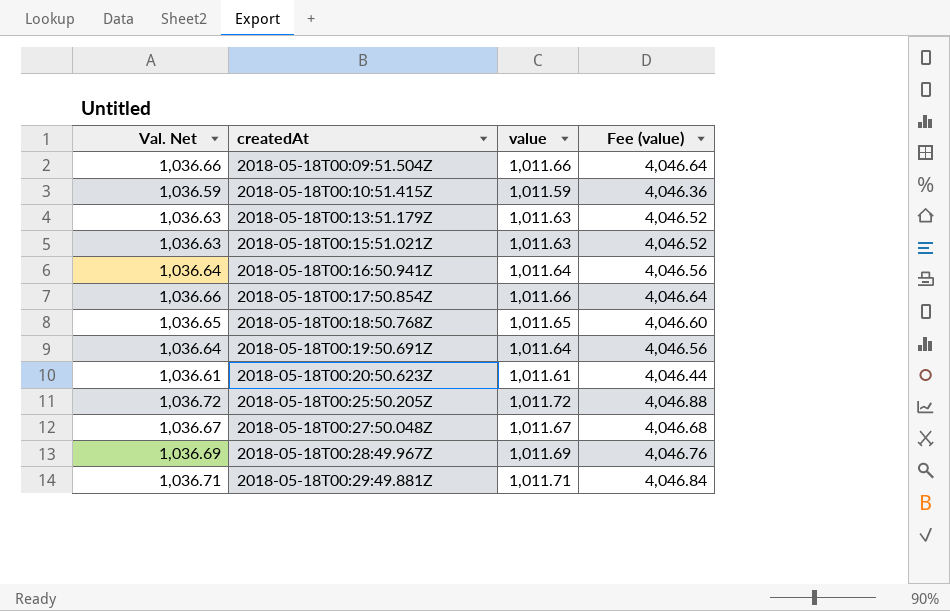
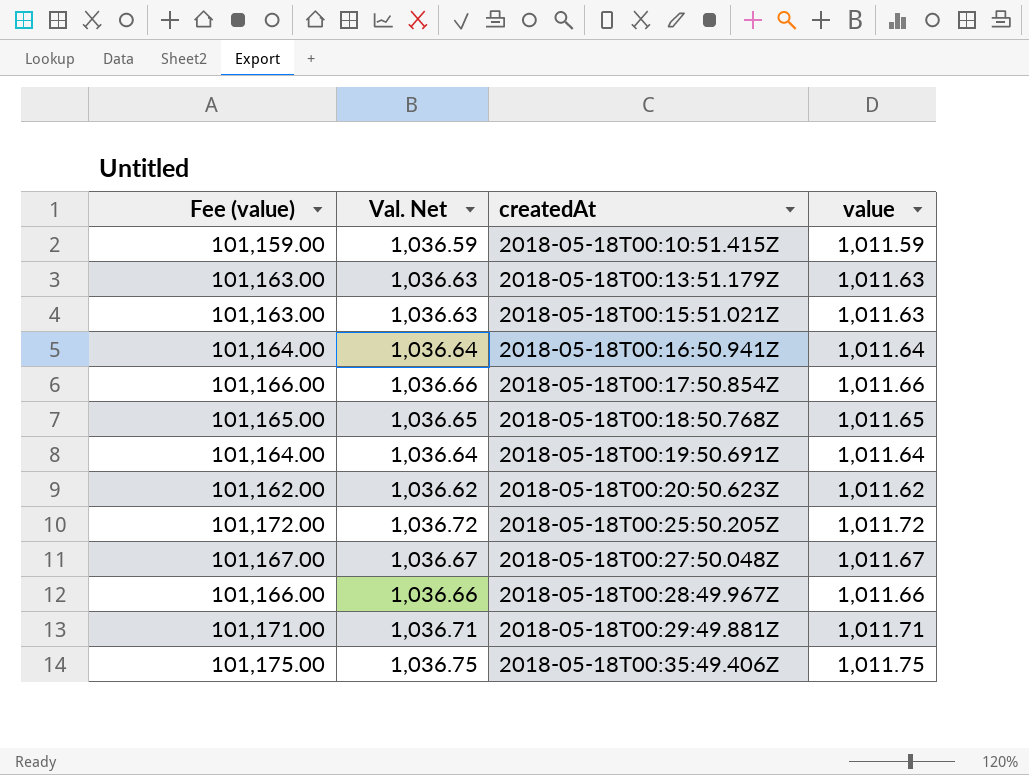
column Fee (value) | formula: [value] * 4 -> [value] * 100
column Fee (value) | position: 4 -> 1
row 2018-05-18T00:09:51.504Z: 1,036.66 | 1,011.66 | 4,046.64 -> none
2018-05-18T00:20:50.623Z | Val. Net: 1,036.61 -> 1,036.62
2018-05-18T00:20:50.623Z | value: 1,011.61 -> 1,011.62
2018-05-18T00:28:49.967Z | Val. Net: 1,036.69 -> 1,036.66
2018-05-18T00:28:49.967Z | value: 1,011.69 -> 1,011.66
row 2018-05-18T00:35:49.406Z: none -> 101,175.00 | 1,036.75 | 1,011.75

